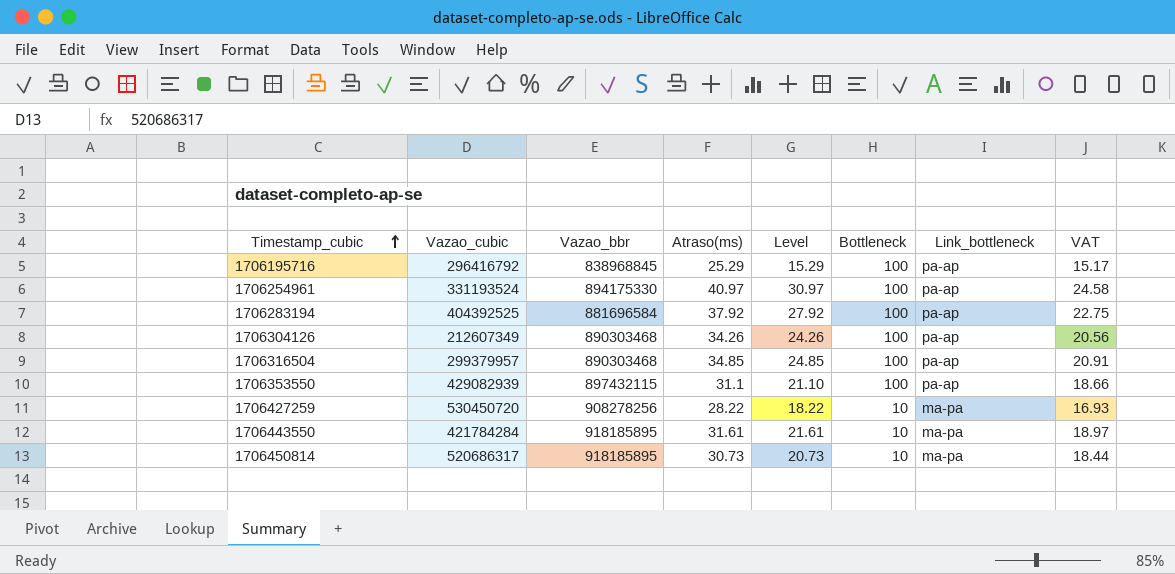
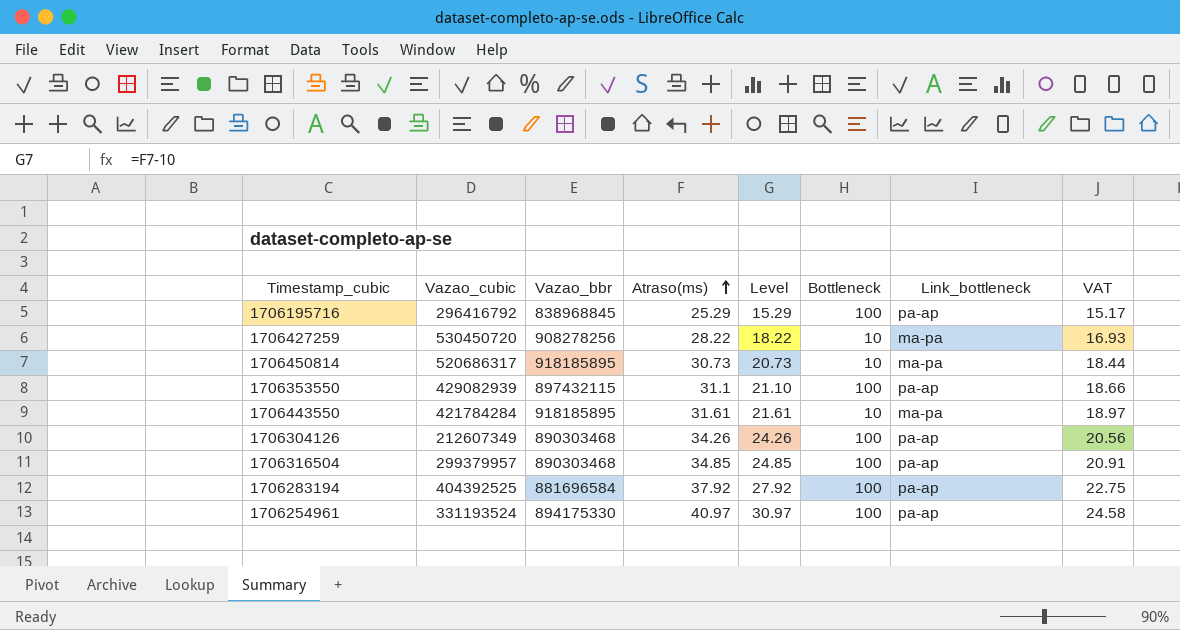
row order: Timestamp_cubic ascending -> Atraso(ms) ascending

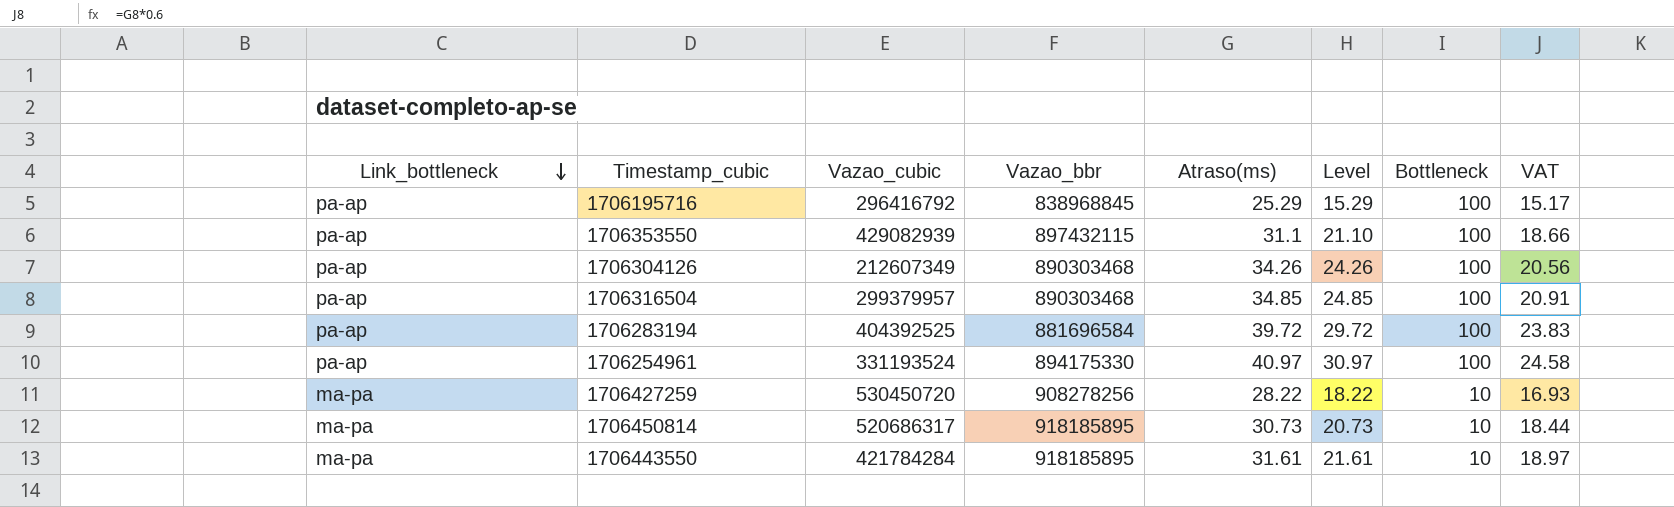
row order: Atraso(ms) ascending -> Link_bottleneck descending
column Link_bottleneck | position: 7 -> 1
1706283194 | Atraso(ms): 37.92 -> 39.72
1706283194 | Level: 27.92 -> 29.72
1706283194 | VAT: 22.75 -> 23.83

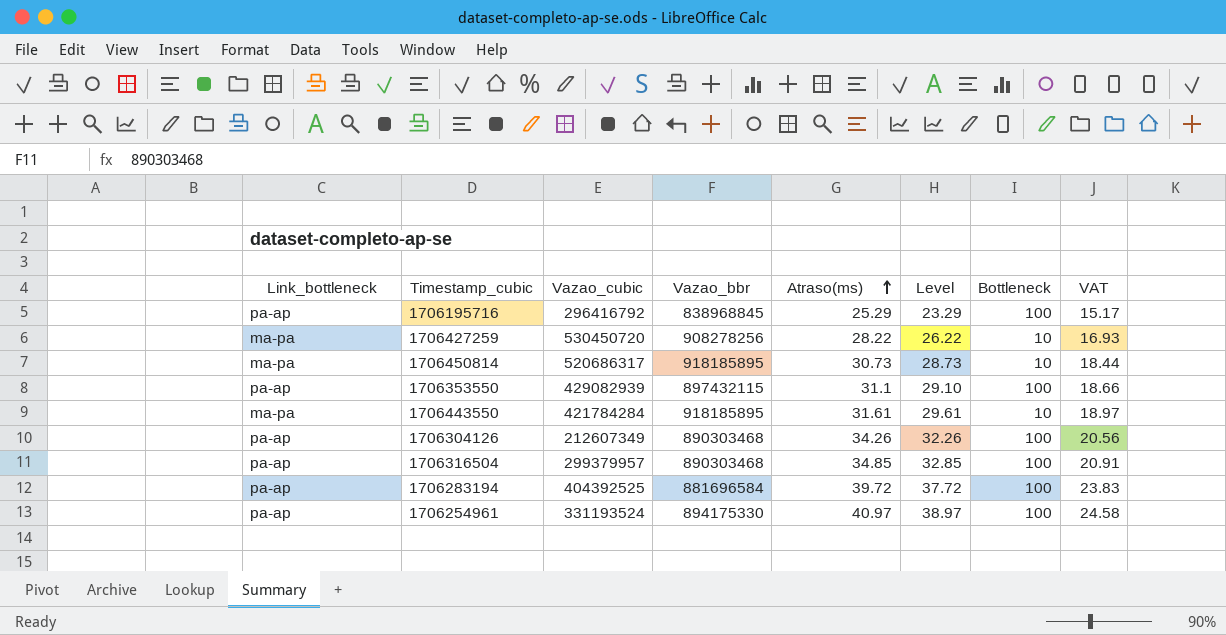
row order: Link_bottleneck descending -> Atraso(ms) ascending
column Level | formula: [Atraso(ms)] - 10 -> [Atraso(ms)] - 2

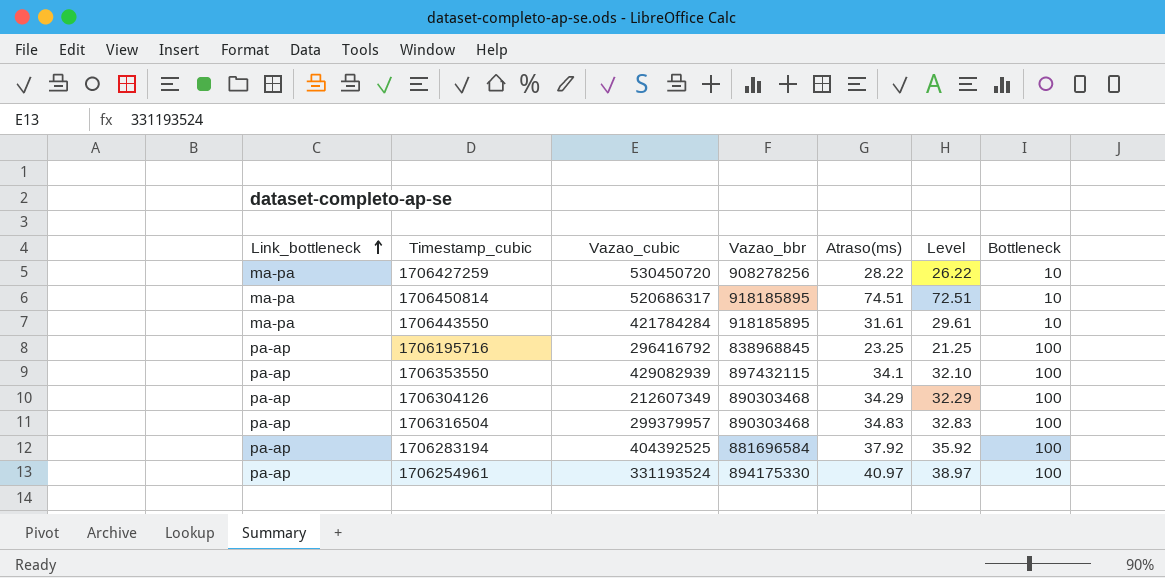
row order: Atraso(ms) ascending -> Link_bottleneck ascending
column VAT | formula: [Atraso(ms)] * 0.6 -> none
1706450814 | Atraso(ms): 30.73 -> 74.51
1706450814 | Level: 28.73 -> 72.51
1706195716 | Atraso(ms): 25.29 -> 23.25
1706195716 | Level: 23.29 -> 21.25
1706353550 | Atraso(ms): 31.1 -> 34.1
1706353550 | Level: 29.10 -> 32.10
1706304126 | Atraso(ms): 34.26 -> 34.29
1706304126 | Level: 32.26 -> 32.29
1706316504 | Atraso(ms): 34.85 -> 34.83
1706316504 | Level: 32.85 -> 32.83
1706283194 | Atraso(ms): 39.72 -> 37.92
1706283194 | Level: 37.72 -> 35.92

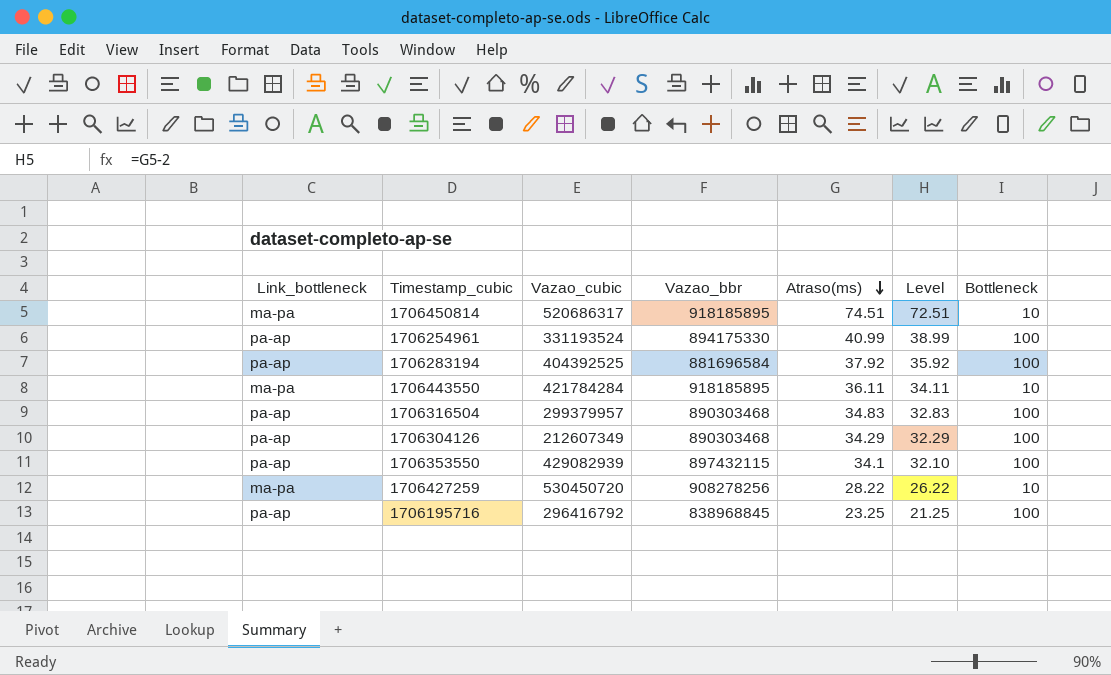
row order: Link_bottleneck ascending -> Atraso(ms) descending
1706254961 | Atraso(ms): 40.97 -> 40.99
1706254961 | Level: 38.97 -> 38.99
1706443550 | Atraso(ms): 31.61 -> 36.11
1706443550 | Level: 29.61 -> 34.11

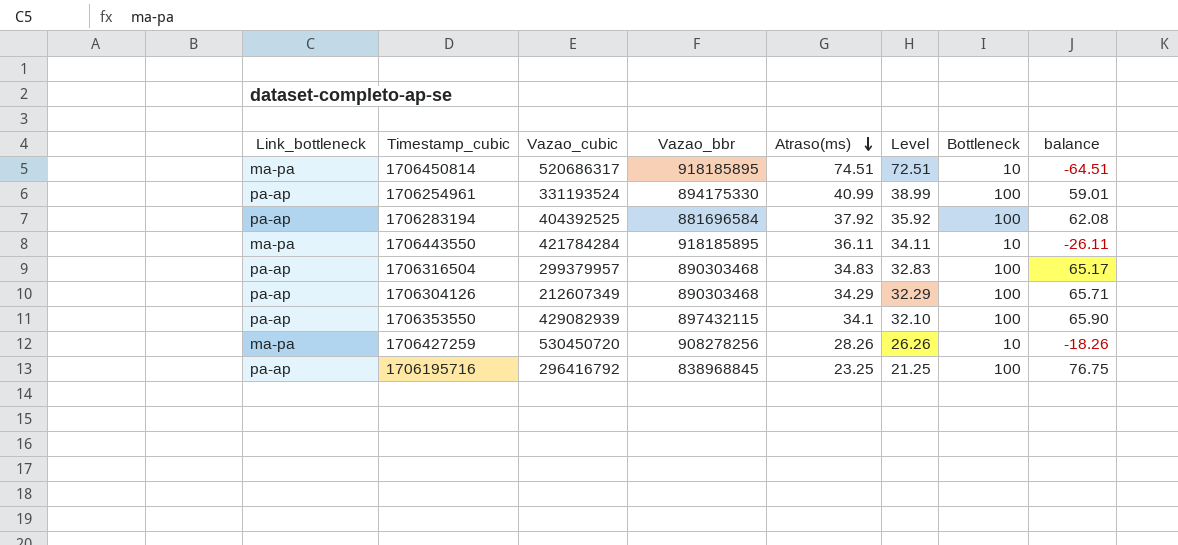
column balance | formula: none -> [Bottleneck] - [Atraso(ms)]
1706427259 | Atraso(ms): 28.22 -> 28.26
1706427259 | Level: 26.22 -> 26.26

